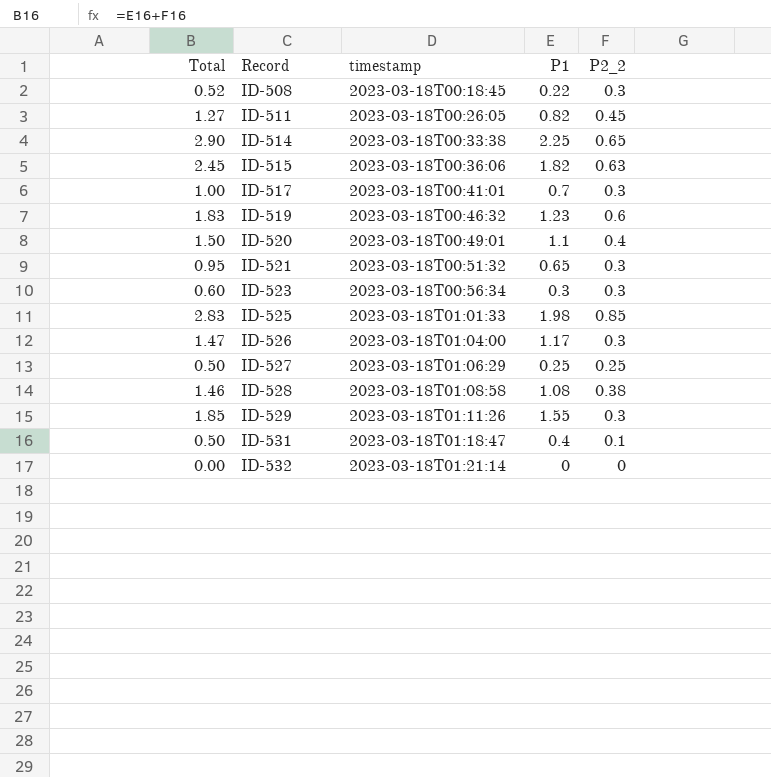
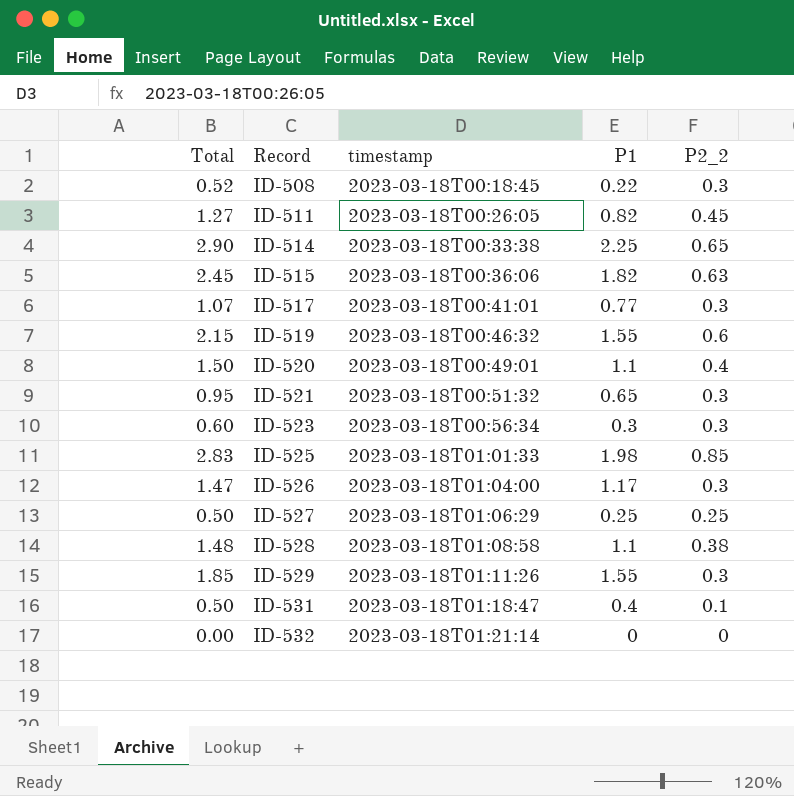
ID-517 | Total: 1.00 -> 1.07
ID-517 | P1: 0.7 -> 0.77
ID-519 | Total: 1.83 -> 2.15
ID-519 | P1: 1.23 -> 1.55
ID-528 | Total: 1.46 -> 1.48
ID-528 | P1: 1.08 -> 1.1

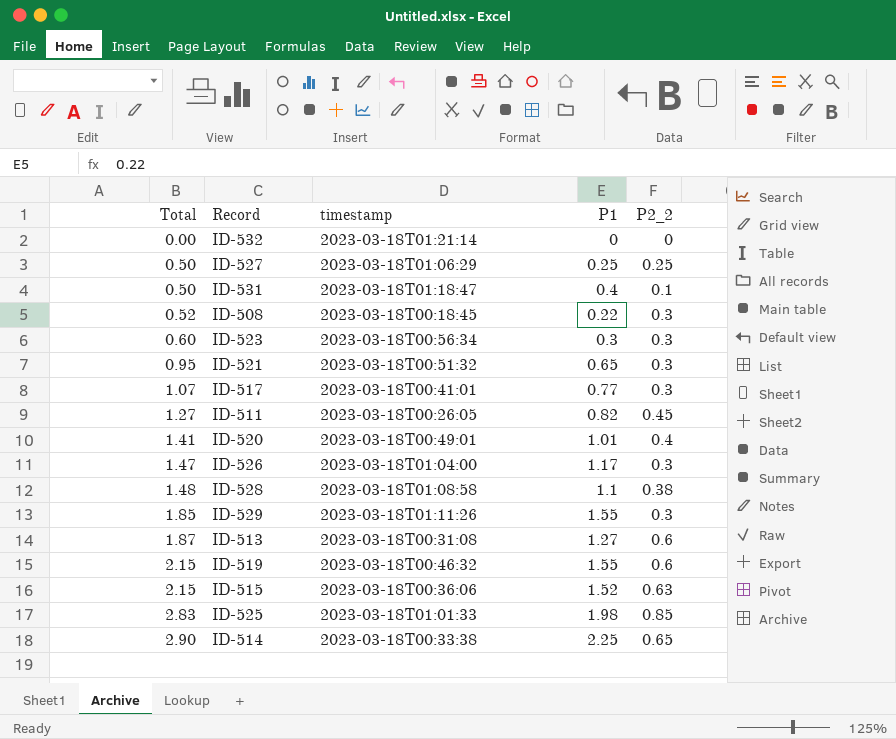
row order: Record ascending -> Total ascending
ID-520 | Total: 1.50 -> 1.41
ID-520 | P1: 1.1 -> 1.01
row ID-513: none -> 1.87 | 2023-03-18T00:31:08 | 1.27 | 0.6
ID-515 | Total: 2.45 -> 2.15
ID-515 | P1: 1.82 -> 1.52

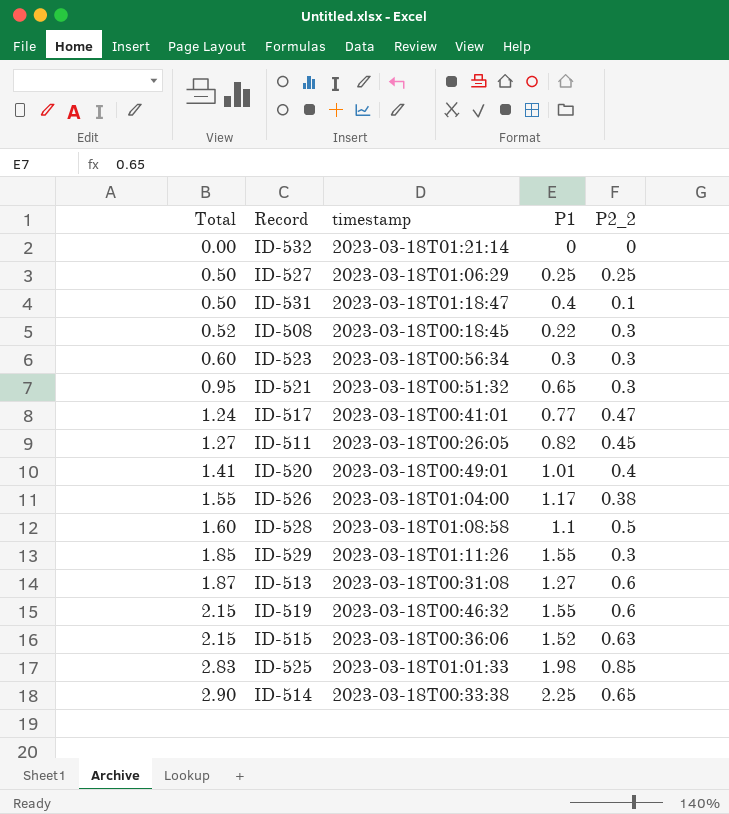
ID-517 | Total: 1.07 -> 1.24
ID-517 | P2_2: 0.3 -> 0.47
ID-526 | Total: 1.47 -> 1.55
ID-526 | P2_2: 0.3 -> 0.38
ID-528 | Total: 1.48 -> 1.60
ID-528 | P2_2: 0.38 -> 0.5

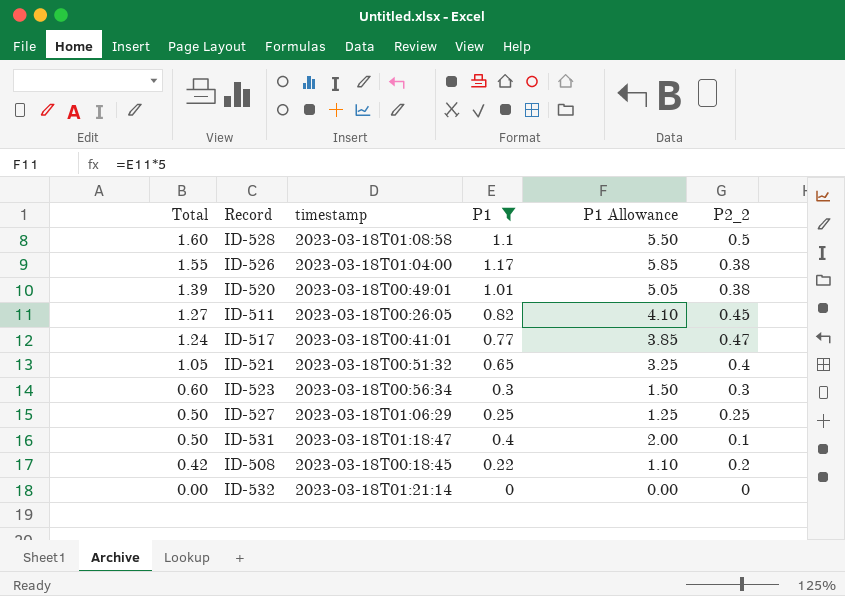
filter: none -> P1 <= 1.17
row order: Total ascending -> Total descending
column P1 Allowance | formula: none -> [P1] * 5
ID-520 | Total: 1.41 -> 1.39
ID-520 | P2_2: 0.4 -> 0.38
ID-521 | Total: 0.95 -> 1.05
ID-521 | P2_2: 0.3 -> 0.4
ID-508 | Total: 0.52 -> 0.42
ID-508 | P2_2: 0.3 -> 0.2

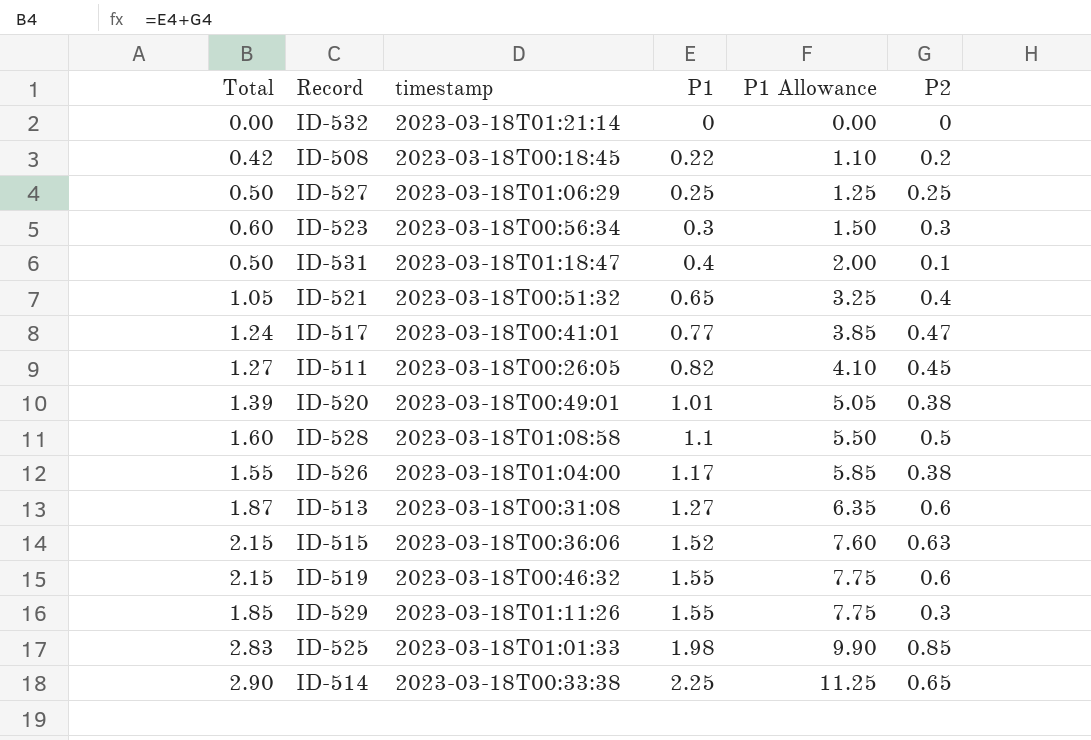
filter: P1 <= 1.17 -> none
row order: Total descending -> P1 ascending
column name: P2_2 -> P2

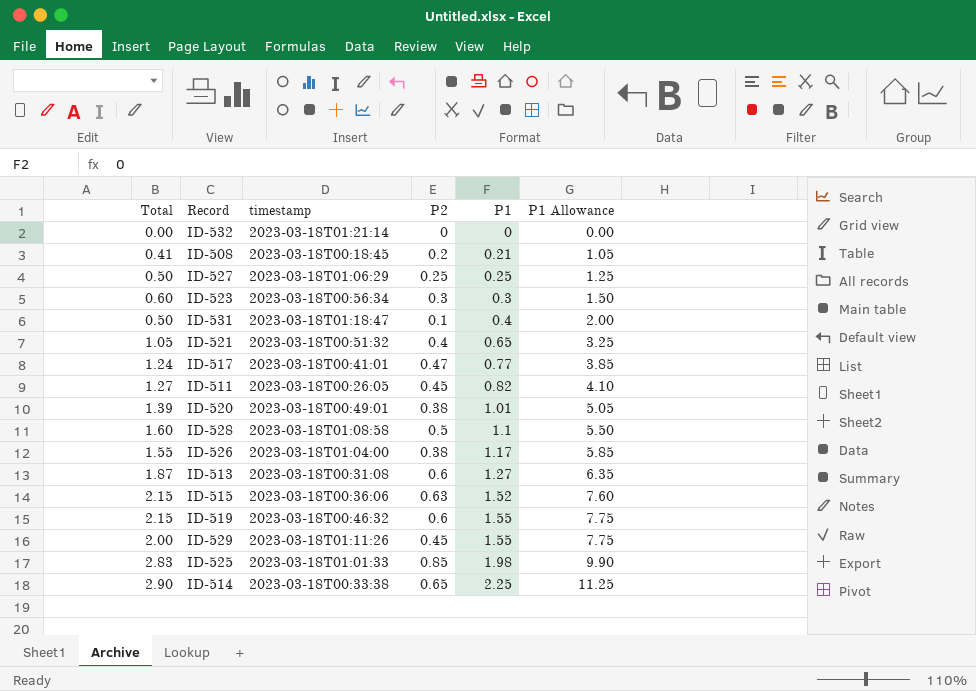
column P2 | position: 6 -> 4
ID-508 | Total: 0.42 -> 0.41
ID-508 | P1: 0.22 -> 0.21
ID-508 | P1 Allowance: 1.10 -> 1.05
ID-529 | Total: 1.85 -> 2.00
ID-529 | P2: 0.3 -> 0.45

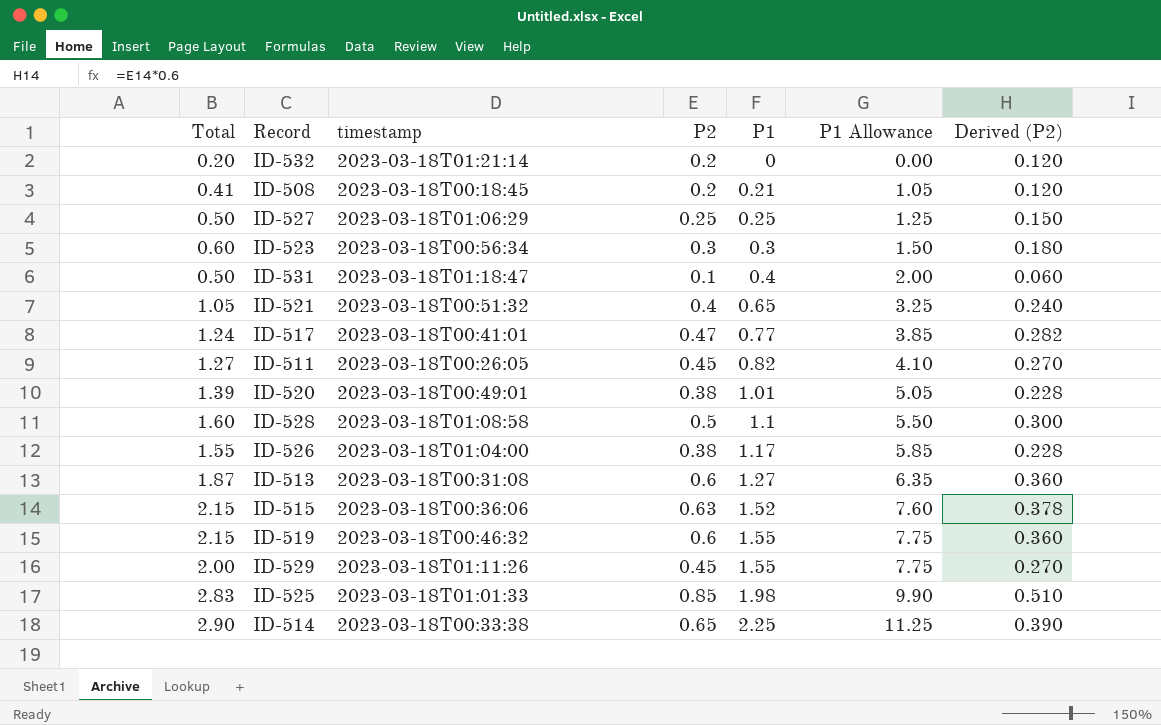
column Derived (P2) | formula: none -> [P2] * 0.6
ID-532 | Total: 0.00 -> 0.20
ID-532 | P2: 0 -> 0.2

